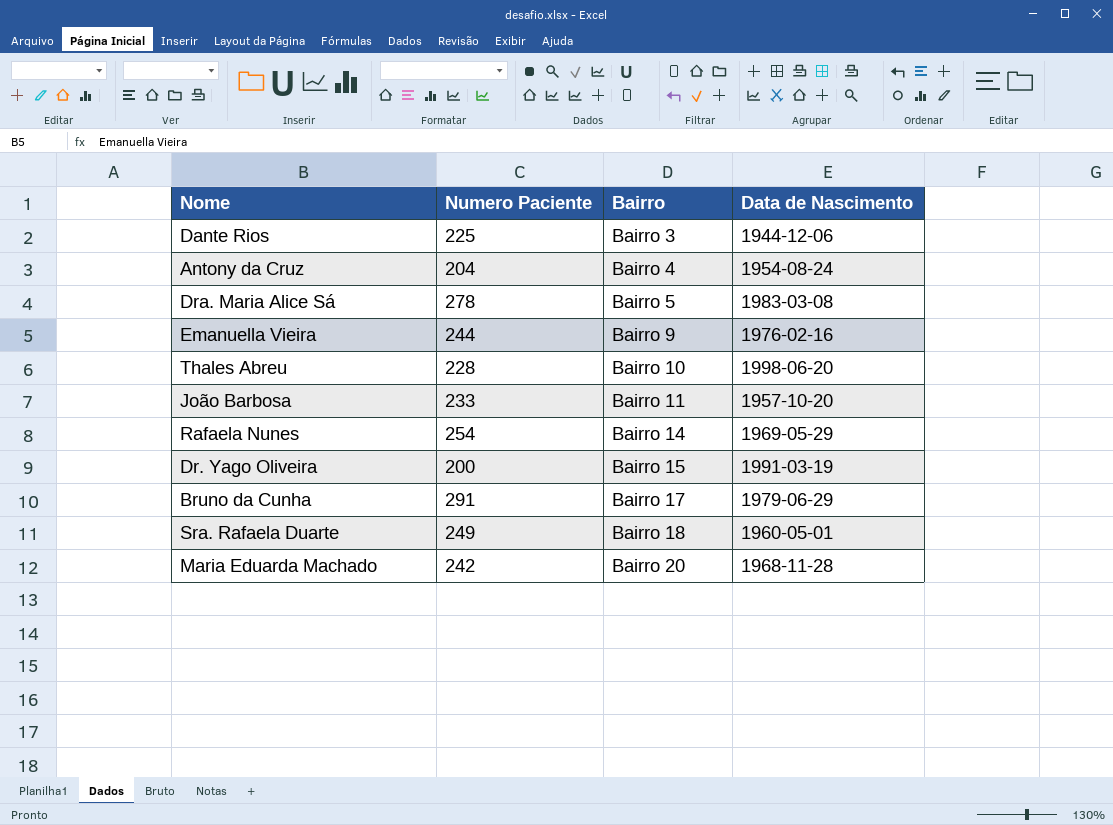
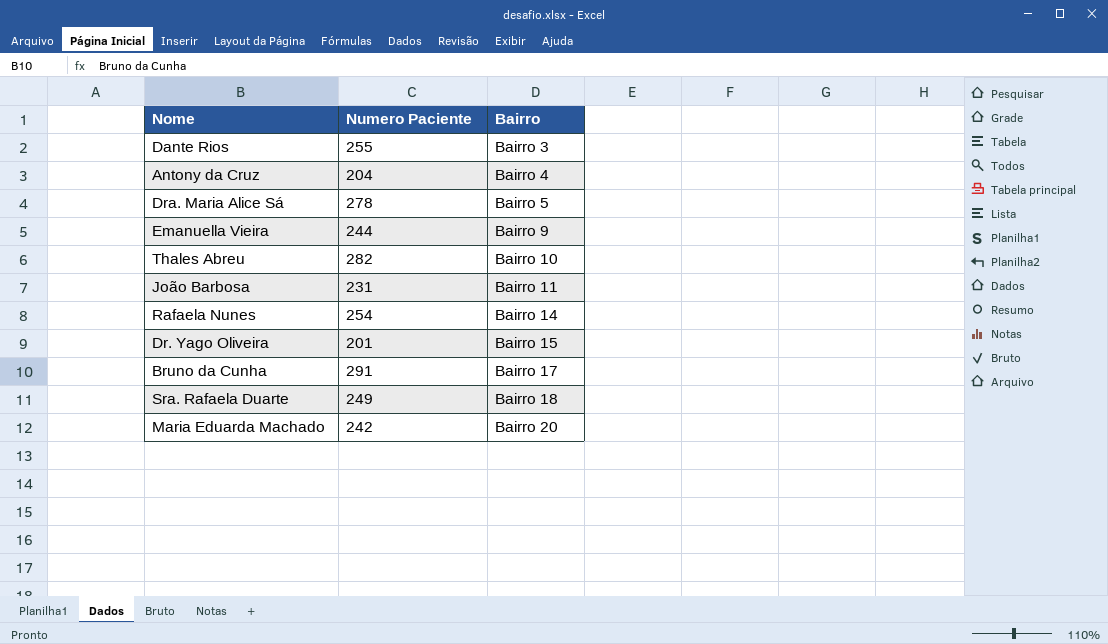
column Data de Nascimento | position: 4 -> none
Dante Rios | Numero Paciente: 225 -> 255
Thales Abreu | Numero Paciente: 228 -> 282
João Barbosa | Numero Paciente: 233 -> 231
Dr. Yago Oliveira | Numero Paciente: 200 -> 201

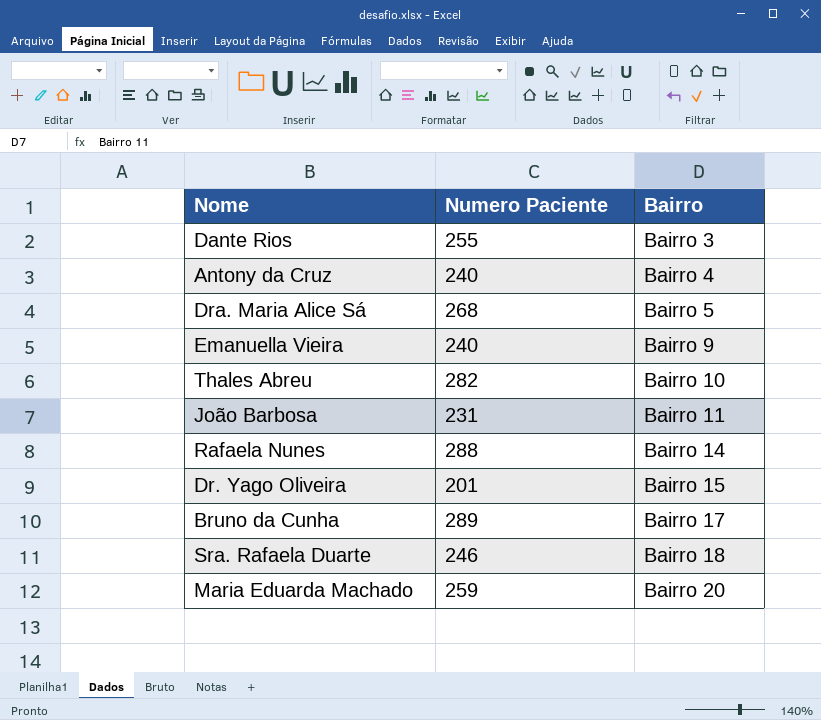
Antony da Cruz | Numero Paciente: 204 -> 240
Dra. Maria Alice Sá | Numero Paciente: 278 -> 268
Emanuella Vieira | Numero Paciente: 244 -> 240
Rafaela Nunes | Numero Paciente: 254 -> 288
Bruno da Cunha | Numero Paciente: 291 -> 289
Sra. Rafaela Duarte | Numero Paciente: 249 -> 246
Maria Eduarda Machado | Numero Paciente: 242 -> 259

